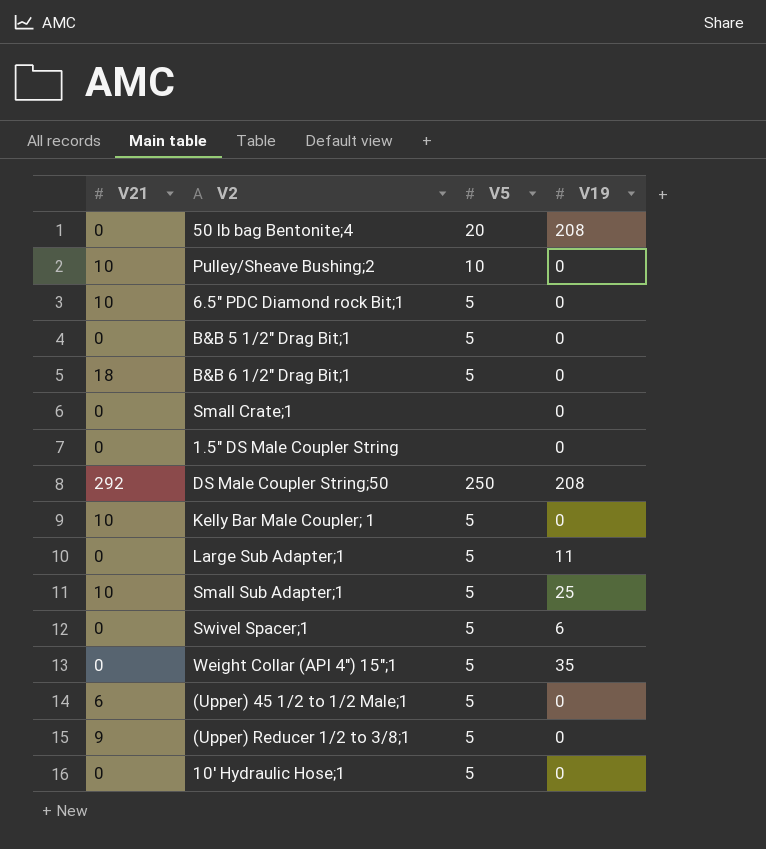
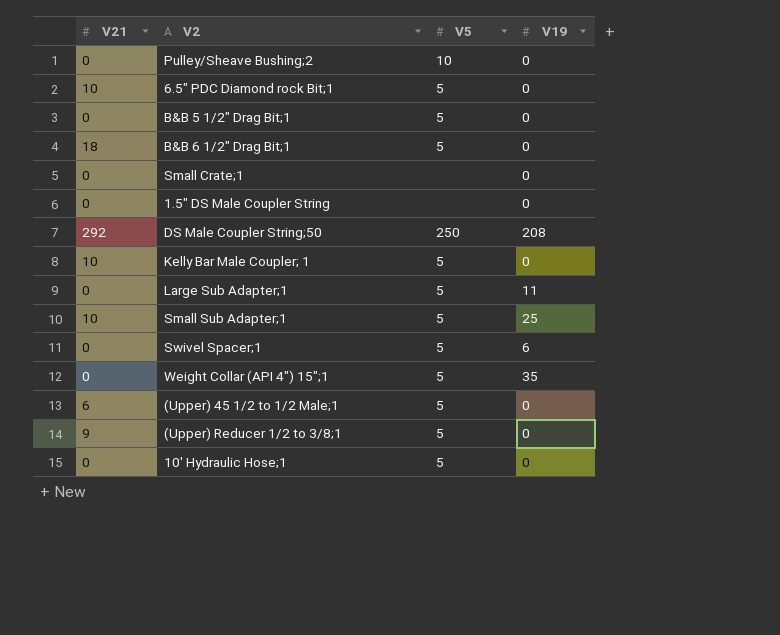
row 50 lb bag Bentonite;4: 0 | 20 | 208 -> none
Pulley/Sheave Bushing;2 | V21: 10 -> 0

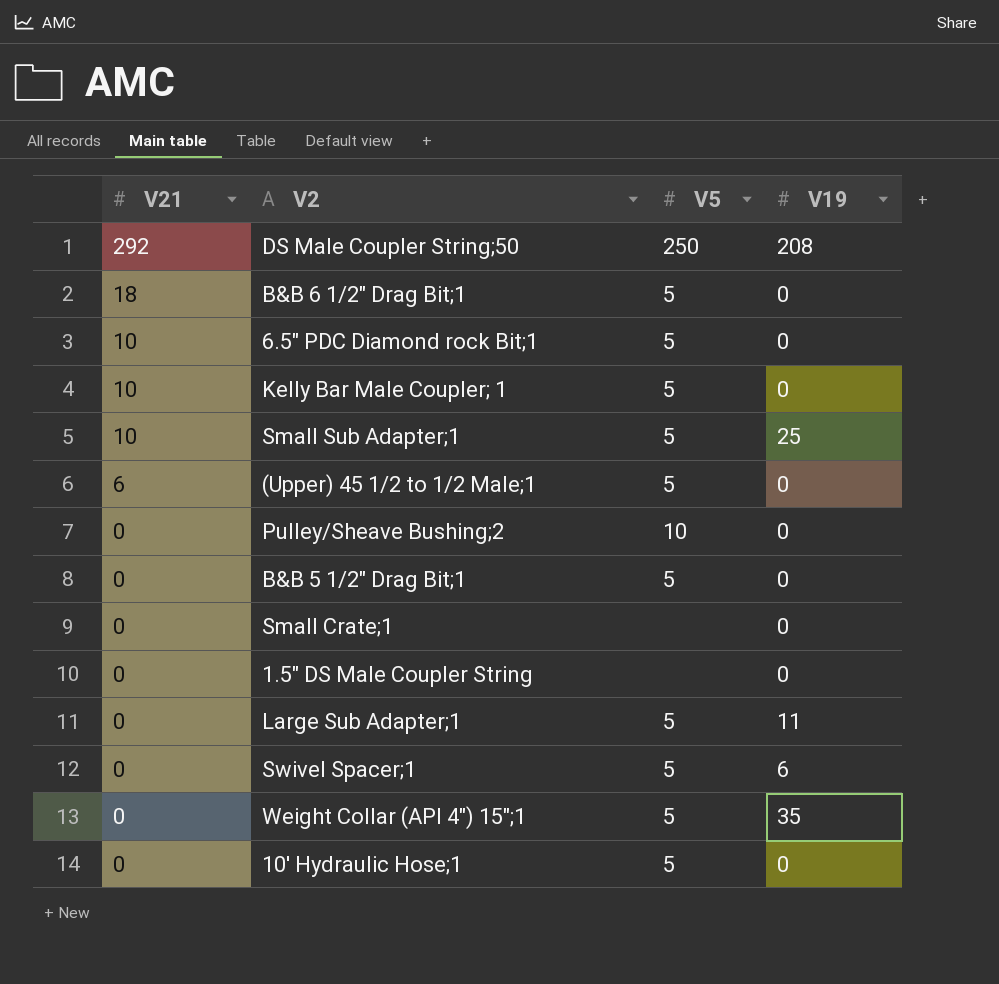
row order: none -> V21 descending
row (Upper) Reducer 1/2 to 3/8;1: 9 | 5 | 0 -> none

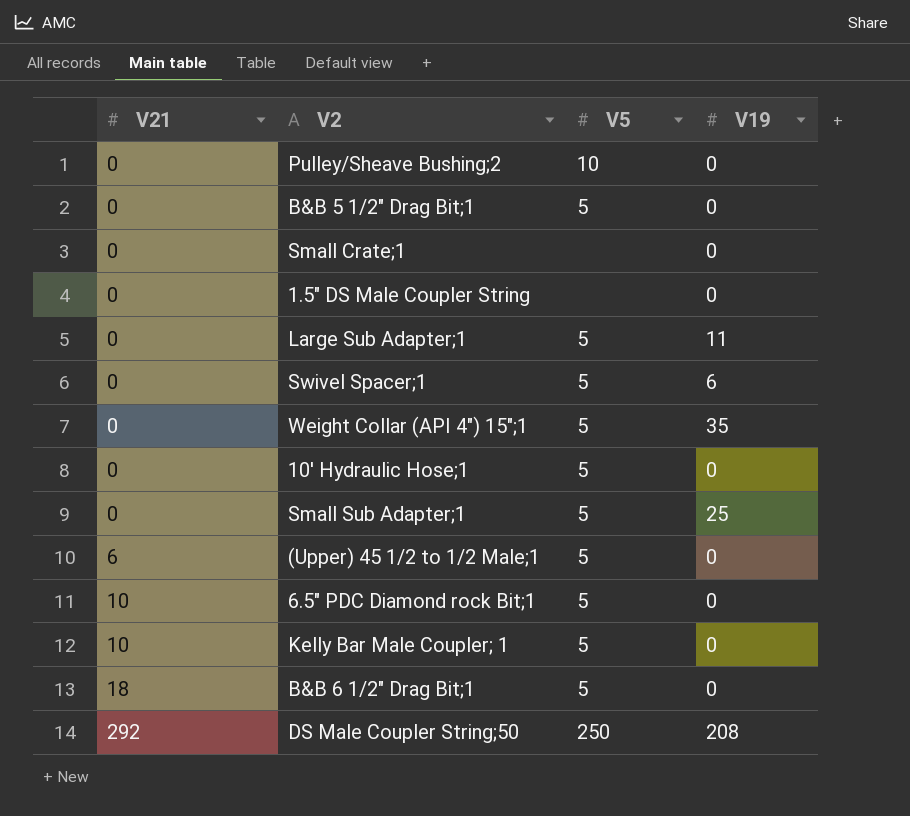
row order: V21 descending -> V21 ascending
Small Sub Adapter;1 | V21: 10 -> 0

